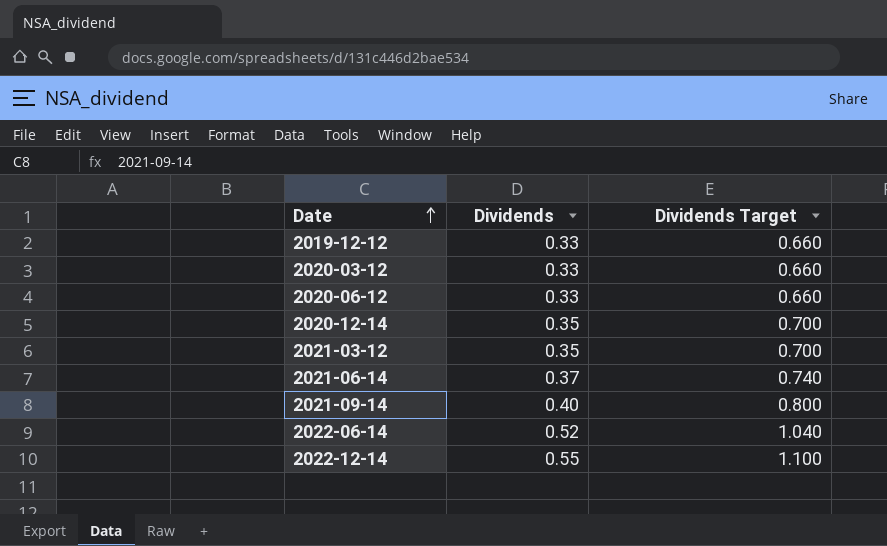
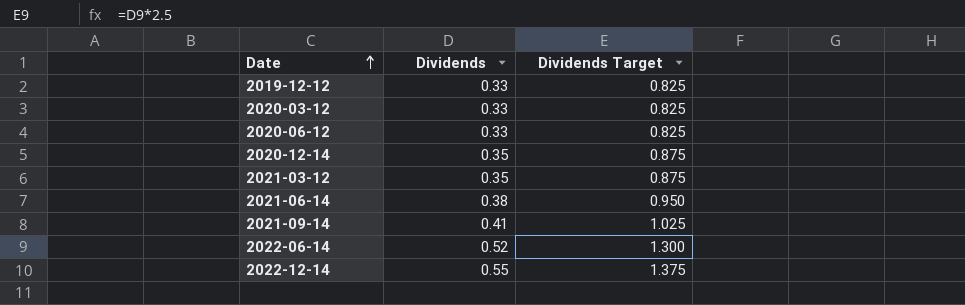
column Dividends Target | formula: [Dividends] * 2 -> [Dividends] * 2.5
2021-06-14 | Dividends: 0.37 -> 0.38
2021-09-14 | Dividends: 0.40 -> 0.41

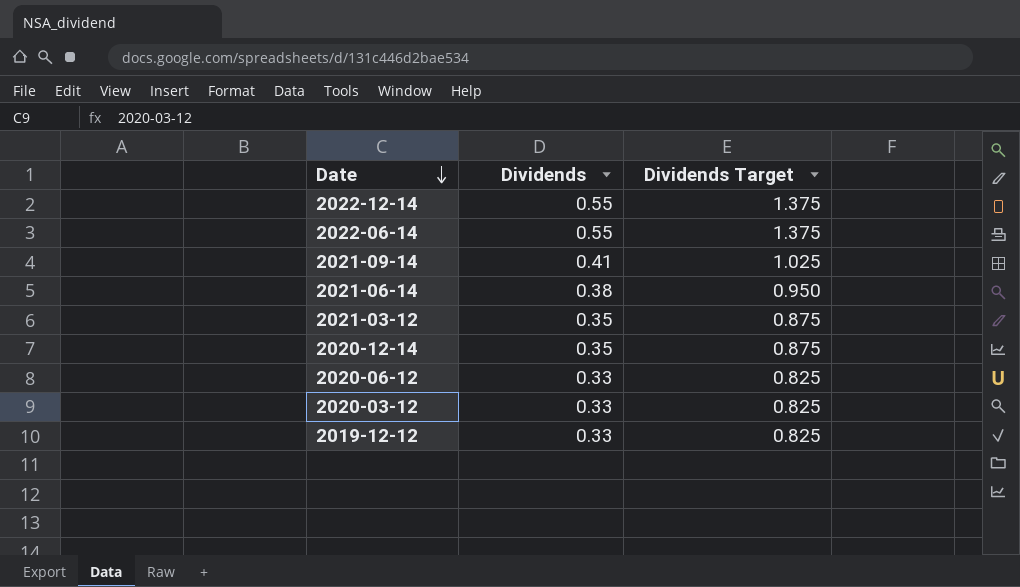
row order: Date ascending -> Date descending
2022-06-14 | Dividends: 0.52 -> 0.55
2022-06-14 | Dividends Target: 1.300 -> 1.375

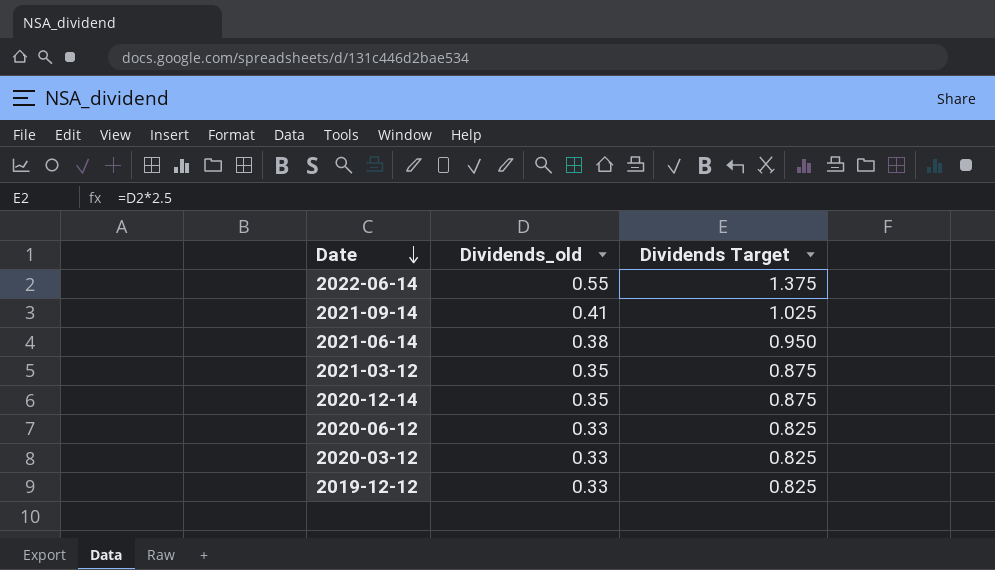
column name: Dividends -> Dividends_old
row 2022-12-14: 0.55 | 1.375 -> none

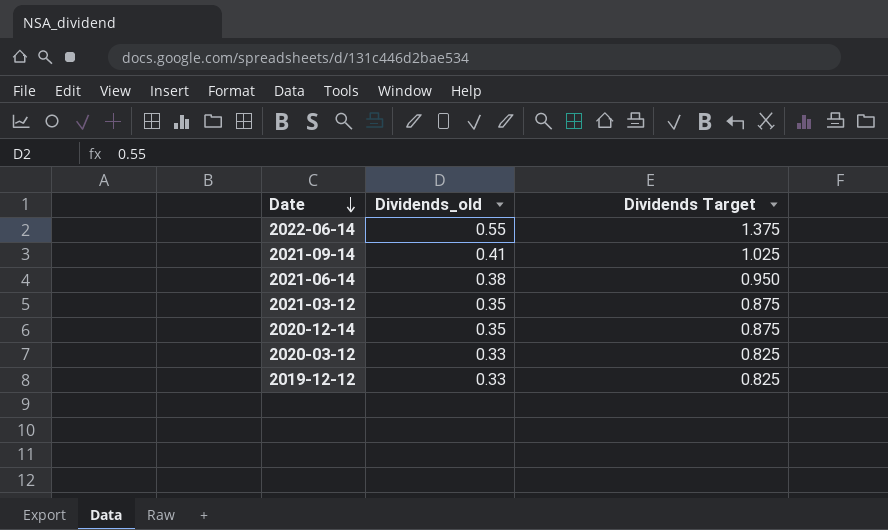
row 2020-06-12: 0.33 | 0.825 -> none

